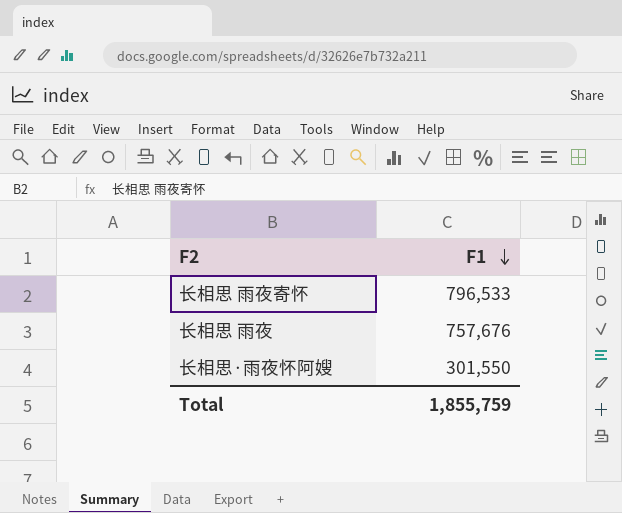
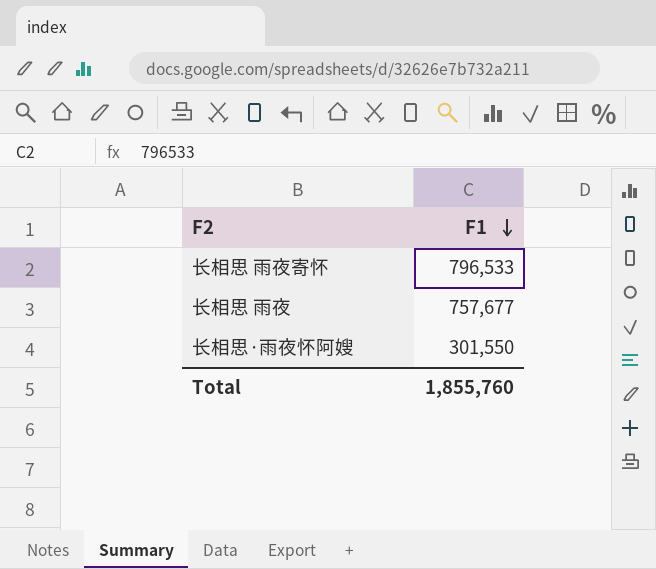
长相思 雨夜 | F1: 757,676 -> 757,677
Total | F1: 1,855,759 -> 1,855,760

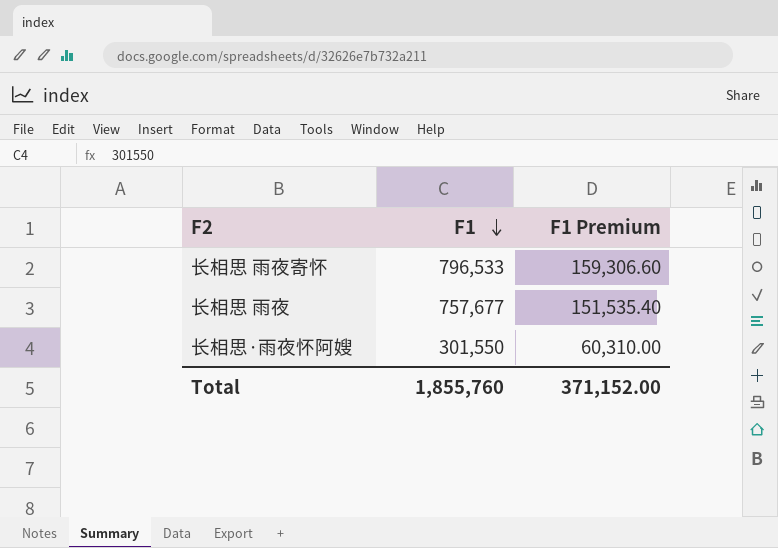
column F1 Premium | formula: none -> [F1] * 0.2

